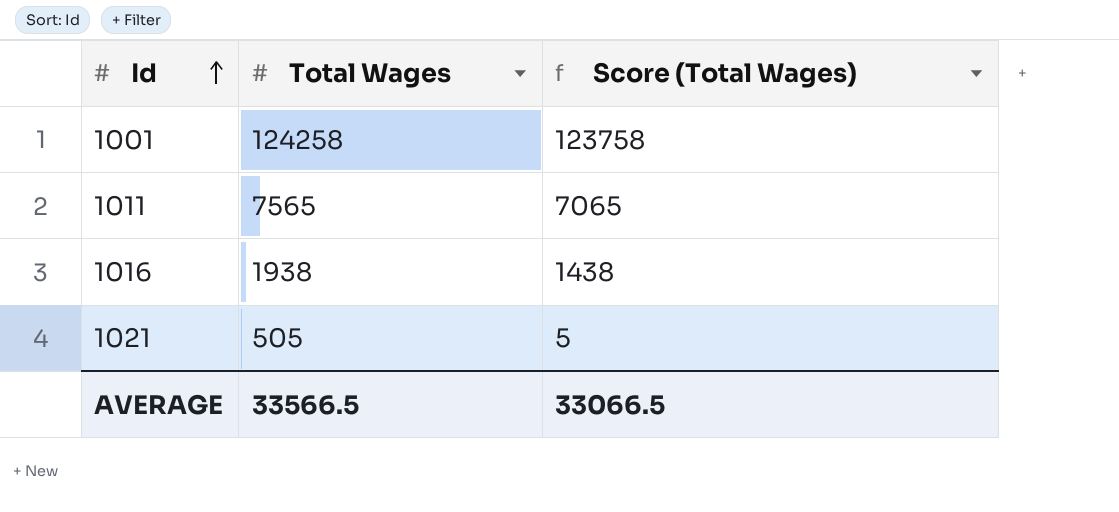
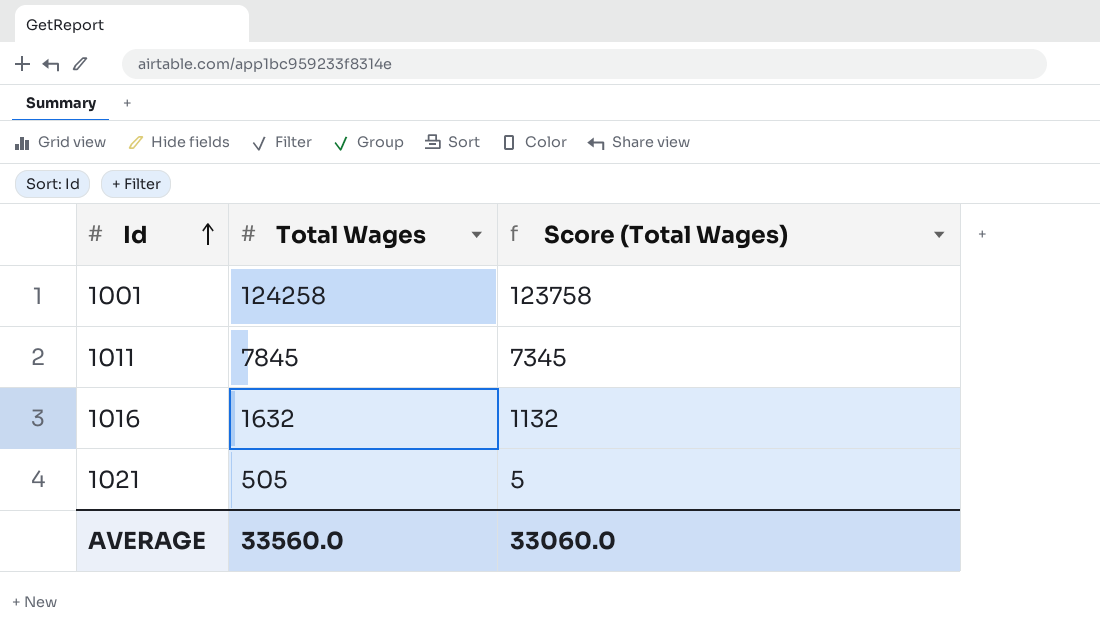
1011 | Total Wages: 7565 -> 7845
1011 | Score (Total Wages): 7065 -> 7345
1016 | Total Wages: 1938 -> 1632
1016 | Score (Total Wages): 1438 -> 1132
AVERAGE | Total Wages: 33566.5 -> 33560.0
AVERAGE | Score (Total Wages): 33066.5 -> 33060.0

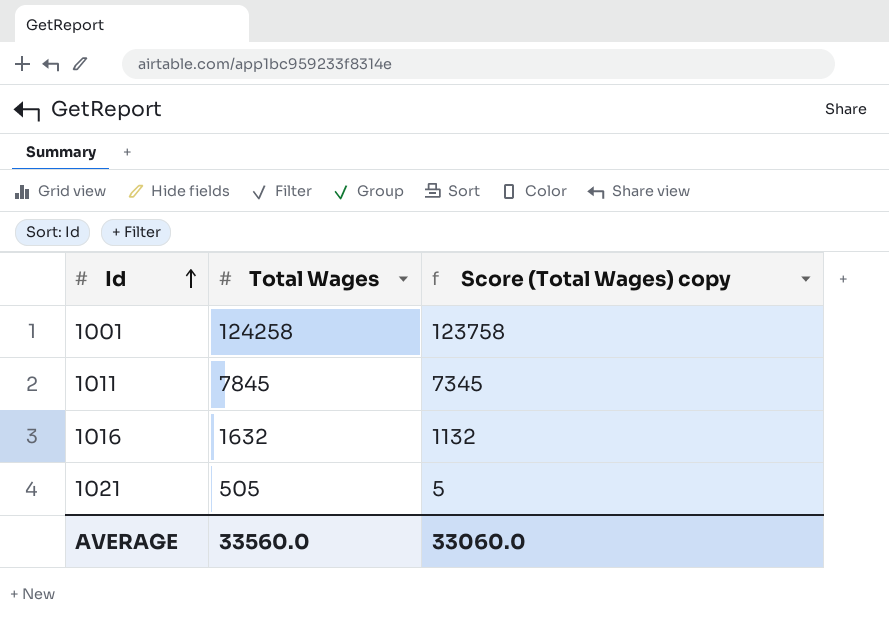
column name: Score (Total Wages) -> Score (Total Wages) copy

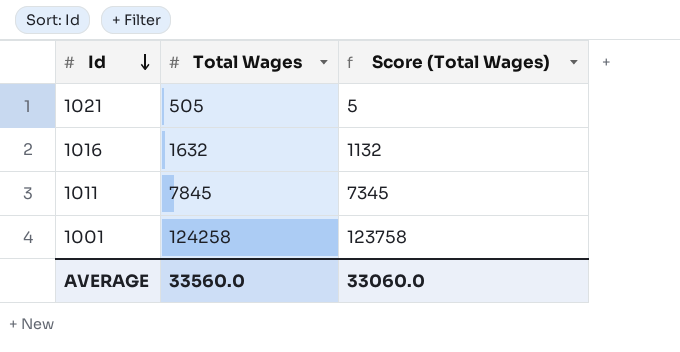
row order: Id ascending -> Id descending
column name: Score (Total Wages) copy -> Score (Total Wages)

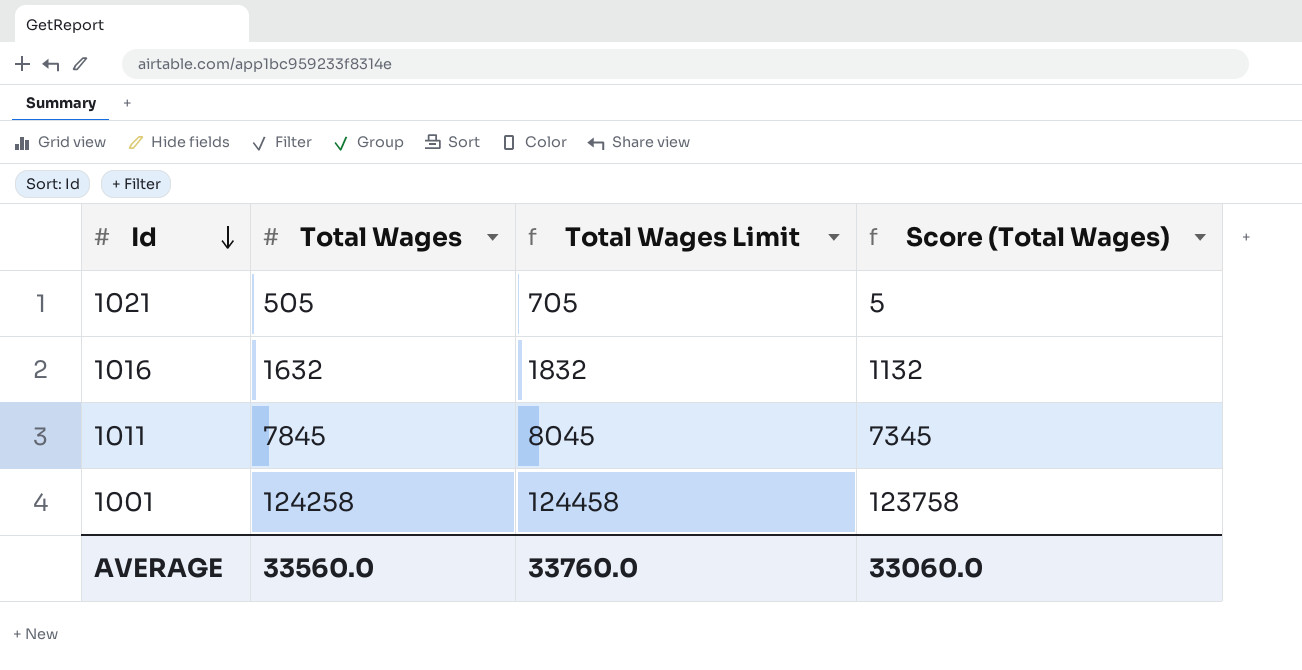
column Total Wages Limit | formula: none -> [Total Wages] + 200

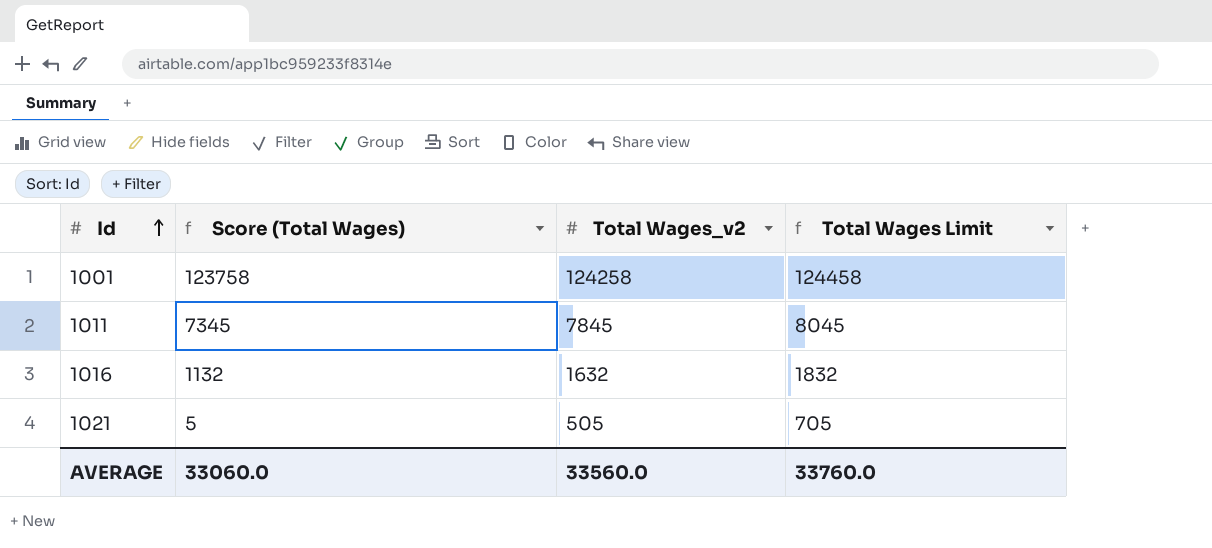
row order: Id descending -> Id ascending
column Score (Total Wages) | position: 4 -> 2
column name: Total Wages -> Total Wages_v2

